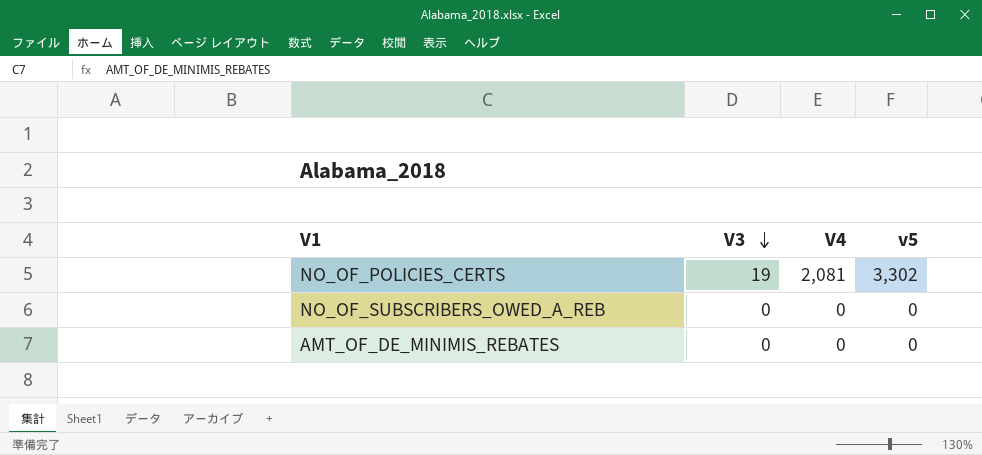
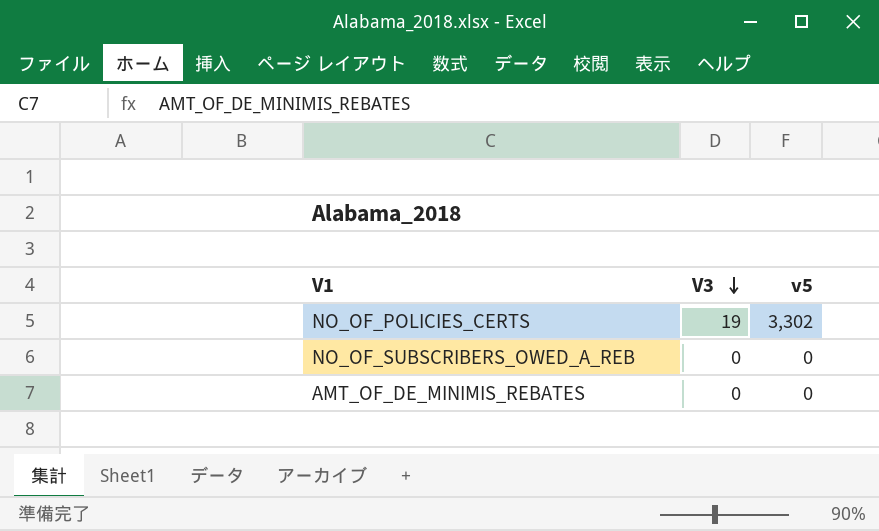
column V4 | position: 3 -> none

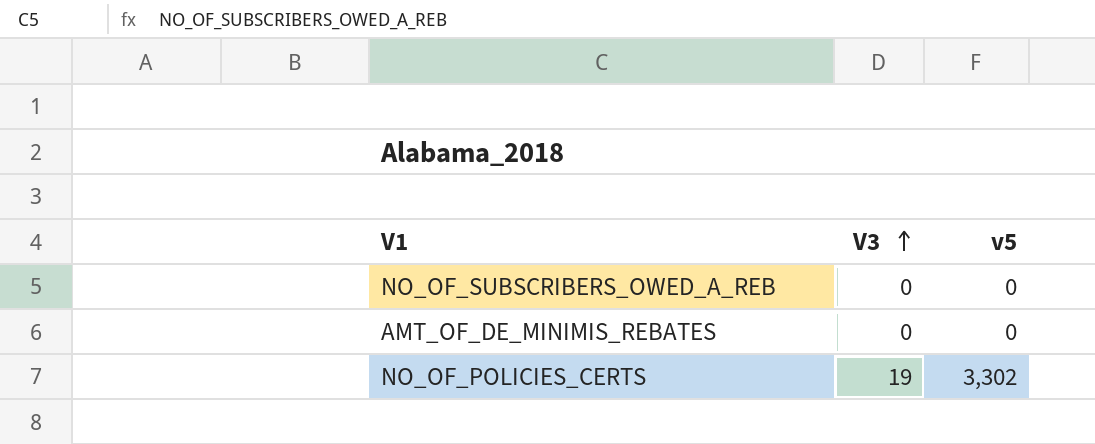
row order: V3 descending -> V3 ascending

